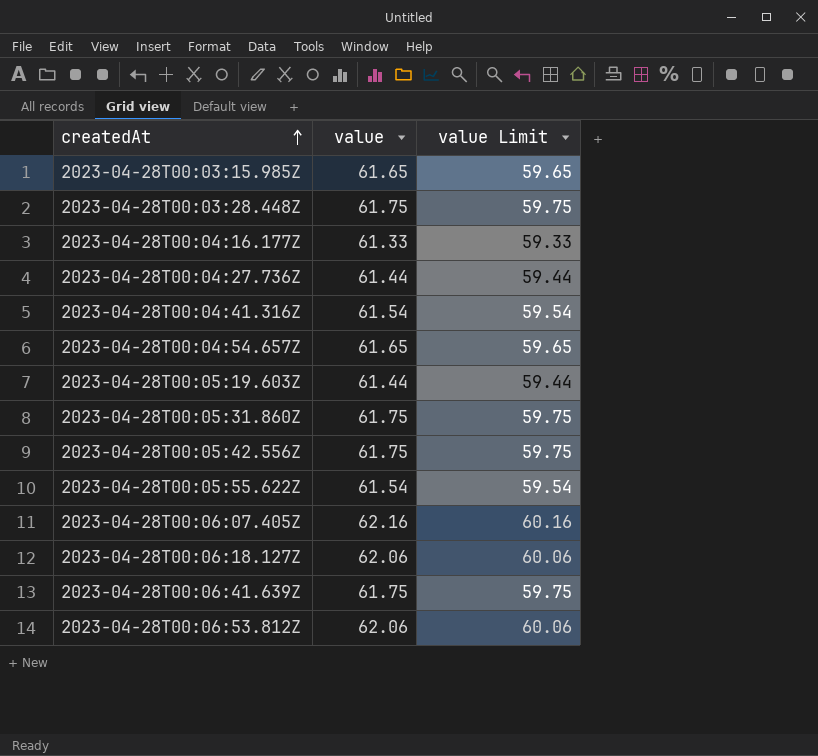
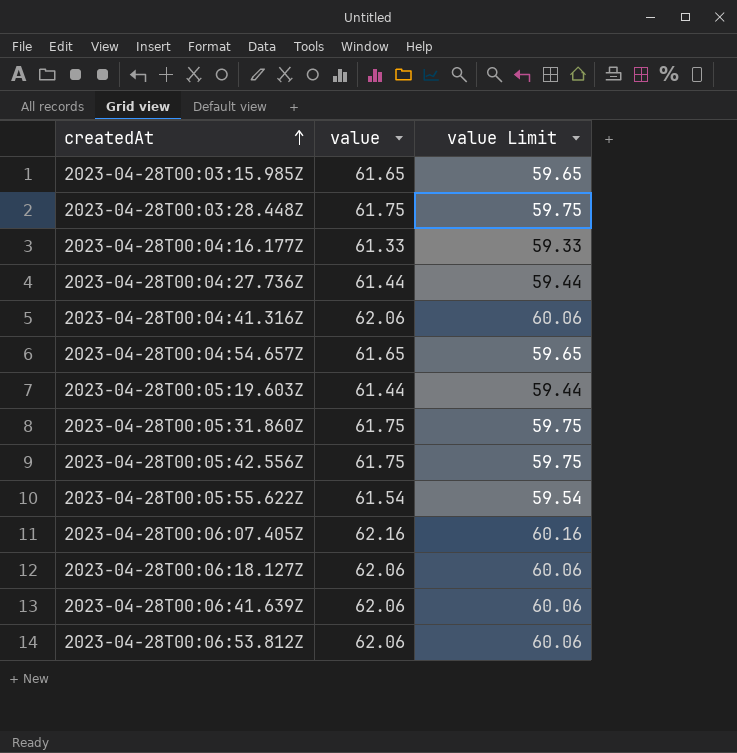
2023-04-28T00:04:41.316Z | value: 61.54 -> 62.06
2023-04-28T00:04:41.316Z | value Limit: 59.54 -> 60.06
2023-04-28T00:06:41.639Z | value: 61.75 -> 62.06
2023-04-28T00:06:41.639Z | value Limit: 59.75 -> 60.06

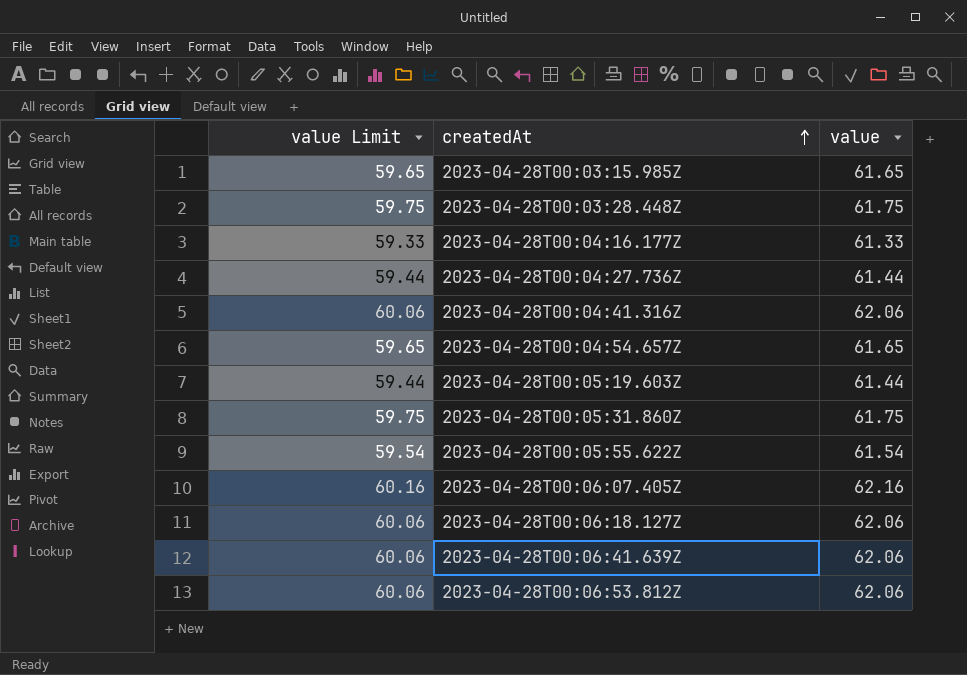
column value Limit | position: 3 -> 1
row 2023-04-28T00:05:42.556Z: 61.75 | 59.75 -> none

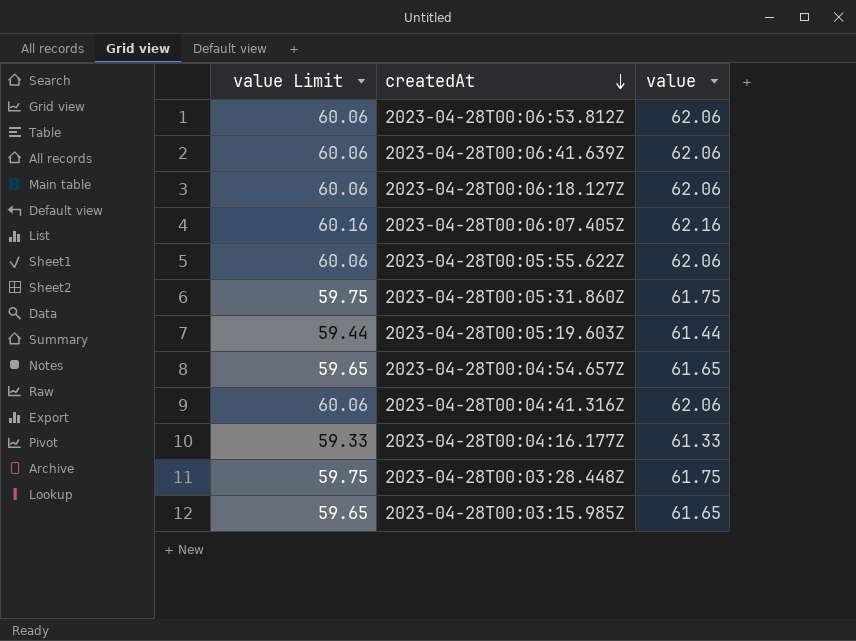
row order: createdAt ascending -> createdAt descending
row 2023-04-28T00:04:27.736Z: 59.44 | 61.44 -> none
2023-04-28T00:05:55.622Z | value Limit: 59.54 -> 60.06
2023-04-28T00:05:55.622Z | value: 61.54 -> 62.06

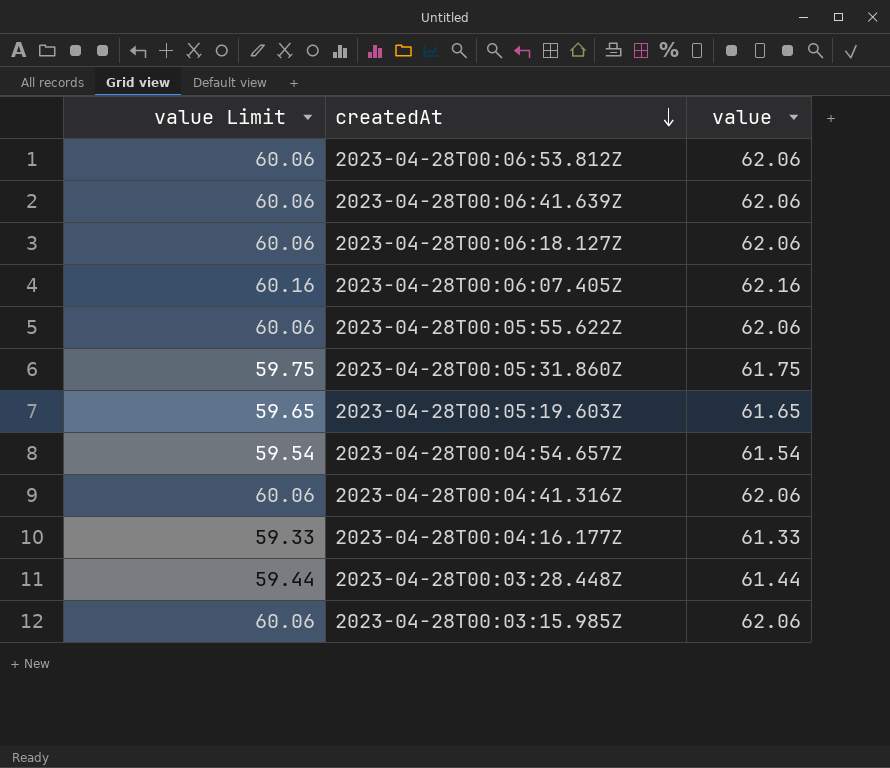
2023-04-28T00:05:19.603Z | value Limit: 59.44 -> 59.65
2023-04-28T00:05:19.603Z | value: 61.44 -> 61.65
2023-04-28T00:04:54.657Z | value Limit: 59.65 -> 59.54
2023-04-28T00:04:54.657Z | value: 61.65 -> 61.54
2023-04-28T00:03:28.448Z | value Limit: 59.75 -> 59.44
2023-04-28T00:03:28.448Z | value: 61.75 -> 61.44
2023-04-28T00:03:15.985Z | value Limit: 59.65 -> 60.06
2023-04-28T00:03:15.985Z | value: 61.65 -> 62.06

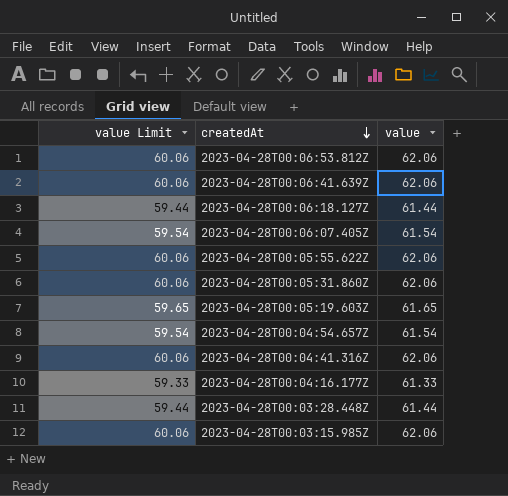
2023-04-28T00:06:18.127Z | value Limit: 60.06 -> 59.44
2023-04-28T00:06:18.127Z | value: 62.06 -> 61.44
2023-04-28T00:06:07.405Z | value Limit: 60.16 -> 59.54
2023-04-28T00:06:07.405Z | value: 62.16 -> 61.54
2023-04-28T00:05:31.860Z | value Limit: 59.75 -> 60.06
2023-04-28T00:05:31.860Z | value: 61.75 -> 62.06

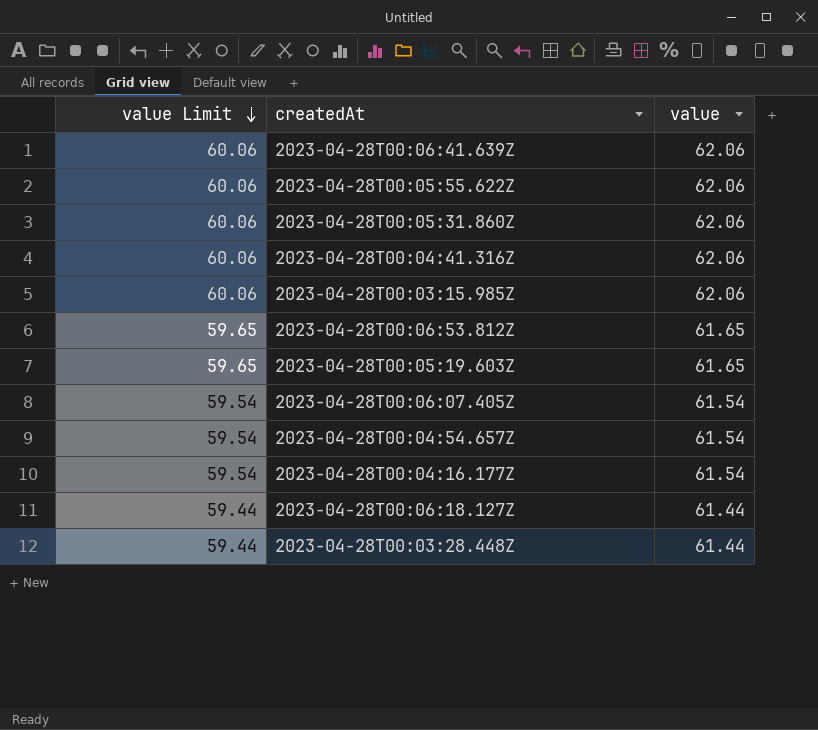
row order: createdAt descending -> value Limit descending
2023-04-28T00:06:53.812Z | value Limit: 60.06 -> 59.65
2023-04-28T00:06:53.812Z | value: 62.06 -> 61.65
2023-04-28T00:04:16.177Z | value Limit: 59.33 -> 59.54
2023-04-28T00:04:16.177Z | value: 61.33 -> 61.54

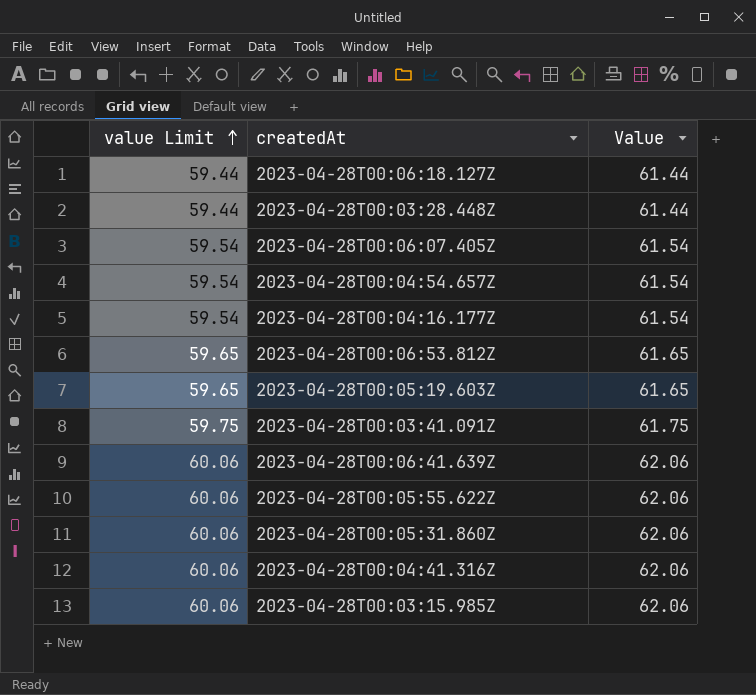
row order: value Limit descending -> value Limit ascending
column name: value -> Value
row 2023-04-28T00:03:41.091Z: none -> 59.75 | 61.75

